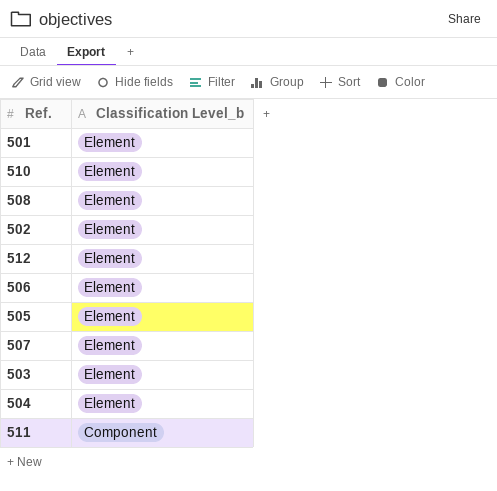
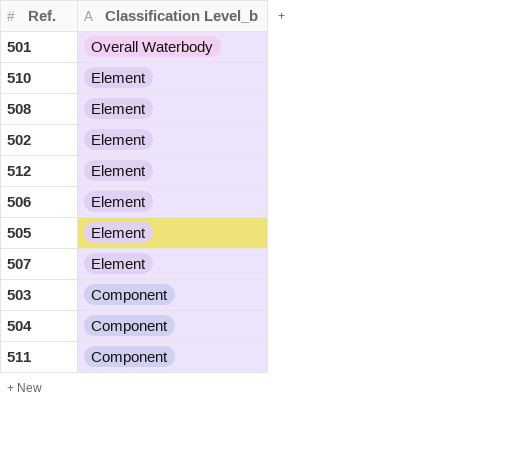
501 | Classification Level_b: Element -> Overall Waterbody
503 | Classification Level_b: Element -> Component
504 | Classification Level_b: Element -> Component

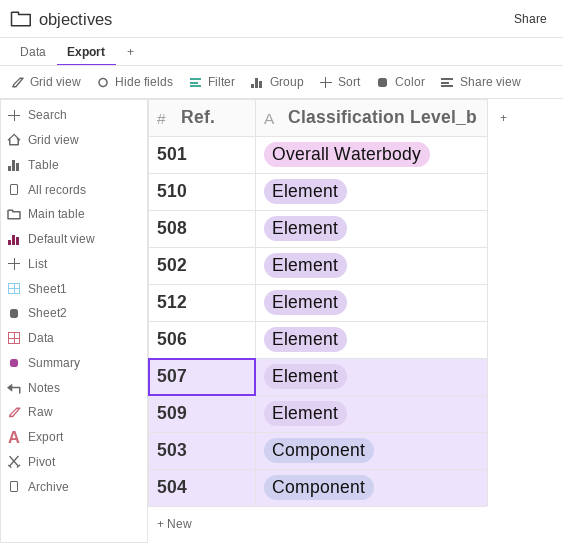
row 505: Element -> none
row 511: Component -> none
row 509: none -> Element

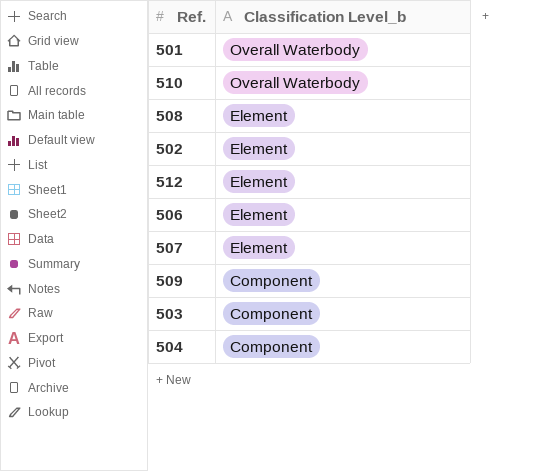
510 | Classification Level_b: Element -> Overall Waterbody
509 | Classification Level_b: Element -> Component

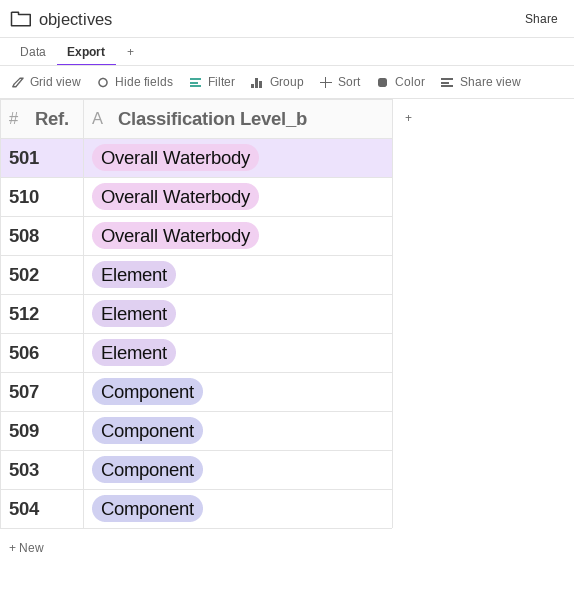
508 | Classification Level_b: Element -> Overall Waterbody
507 | Classification Level_b: Element -> Component

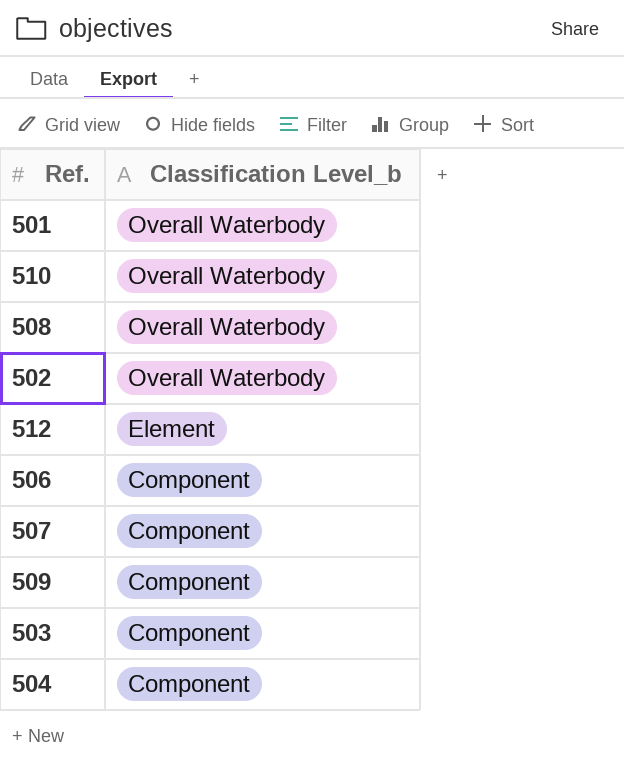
502 | Classification Level_b: Element -> Overall Waterbody
506 | Classification Level_b: Element -> Component

